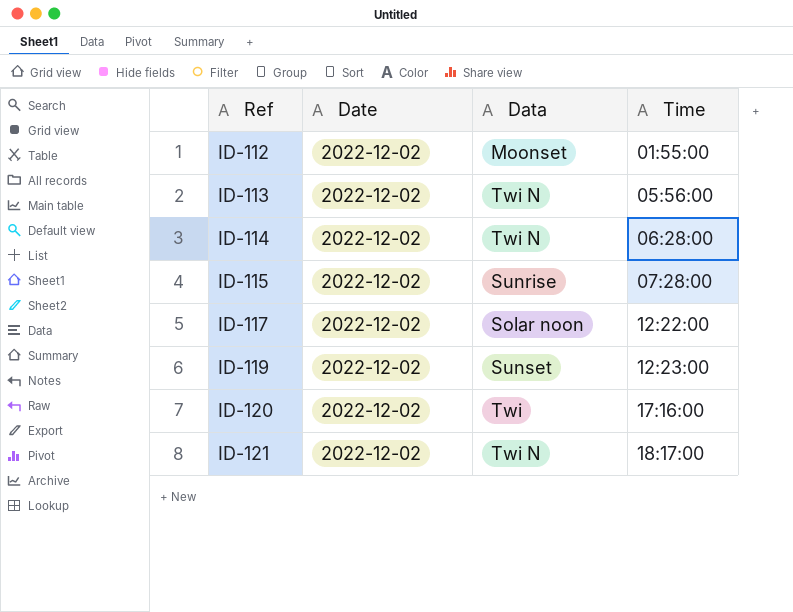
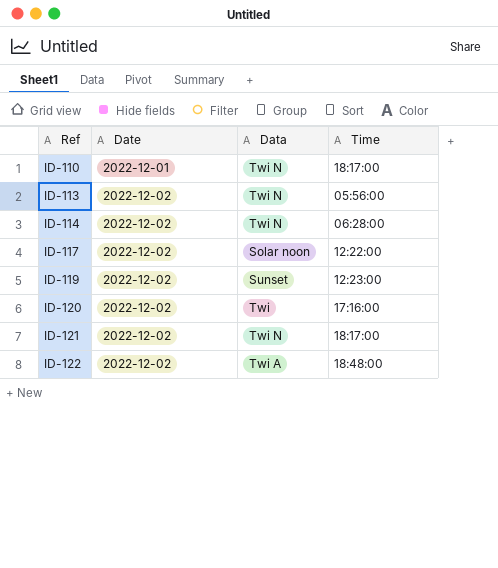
row ID-112: 2022-12-02 | Moonset | 01:55:00 -> none
row ID-115: 2022-12-02 | Sunrise | 07:28:00 -> none
row ID-110: none -> 2022-12-01 | Twi N | 18:17:00
row ID-122: none -> 2022-12-02 | Twi A | 18:48:00

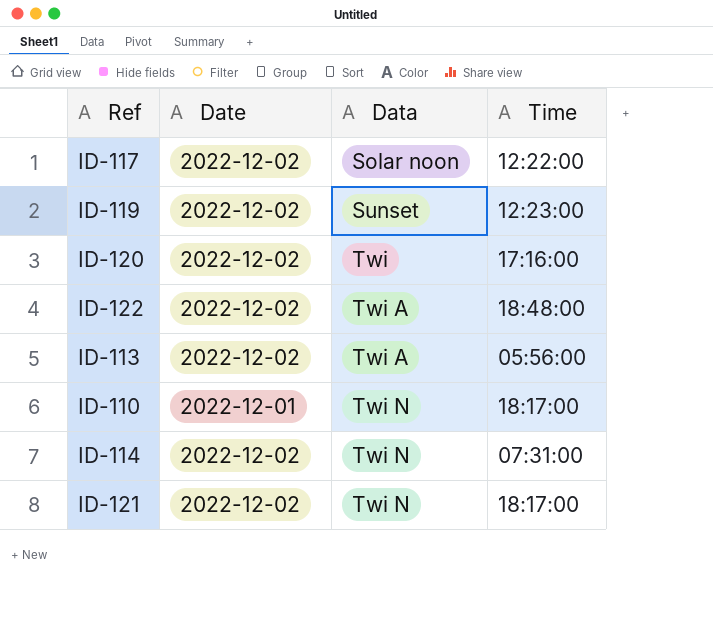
row order: Ref ascending -> Data ascending
ID-113 | Data: Twi N -> Twi A
ID-114 | Time: 06:28:00 -> 07:31:00

